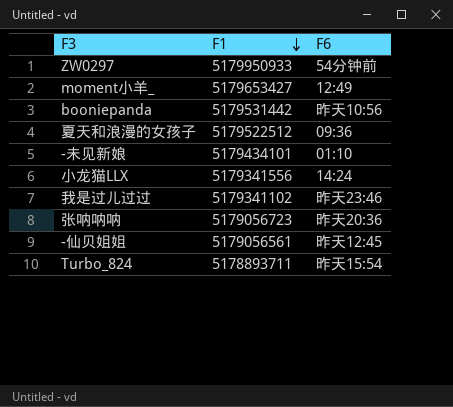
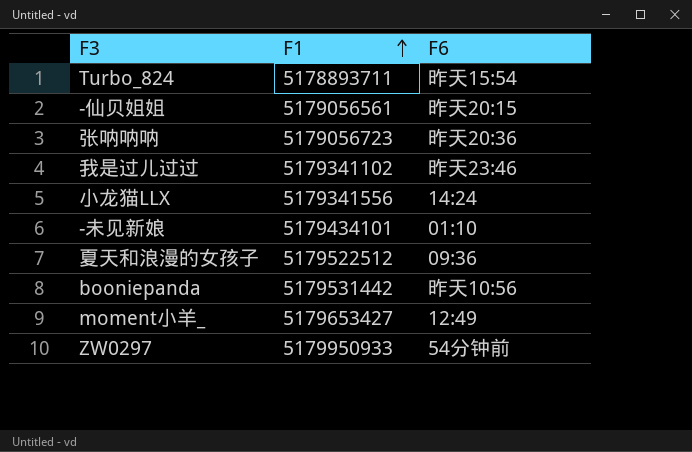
row order: F1 descending -> F1 ascending
-仙贝姐姐 | F6: 昨天12:45 -> 昨天20:15

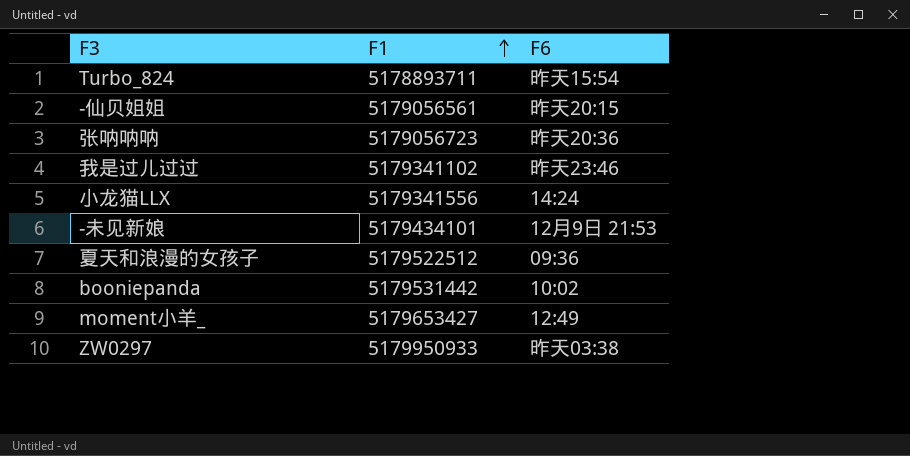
-未见新娘 | F6: 01:10 -> 12月9日 21:53
booniepanda | F6: 昨天10:56 -> 10:02
ZW0297 | F6: 54分钟前 -> 昨天03:38

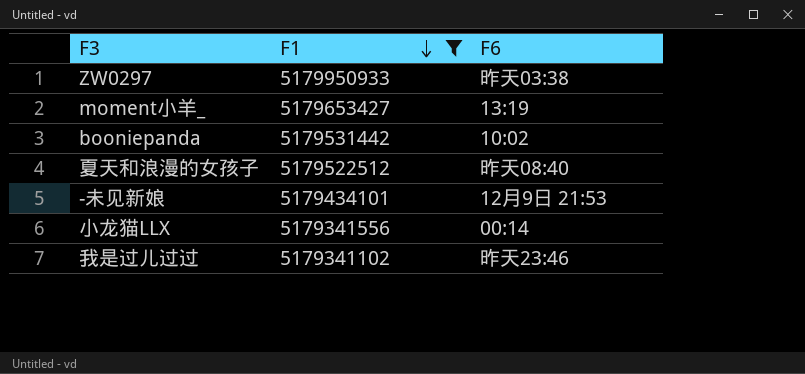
filter: none -> F1 >= 5179341102
row order: F1 ascending -> F1 descending
moment小羊_ | F6: 12:49 -> 13:19
夏天和浪漫的女孩子 | F6: 09:36 -> 昨天08:40
小龙猫LLX | F6: 14:24 -> 00:14

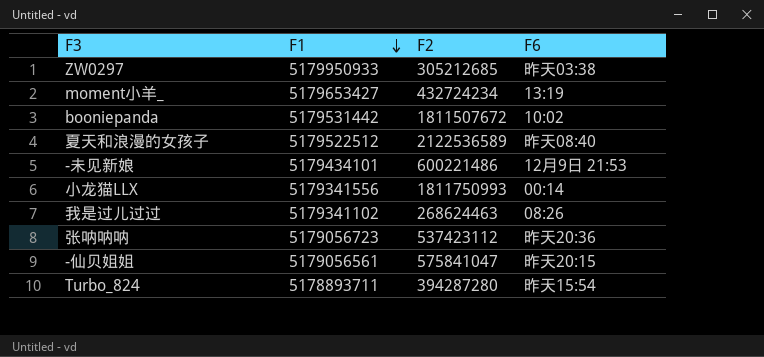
filter: F1 >= 5179341102 -> none
column F2 | position: none -> 3
我是过儿过过 | F6: 昨天23:46 -> 08:26

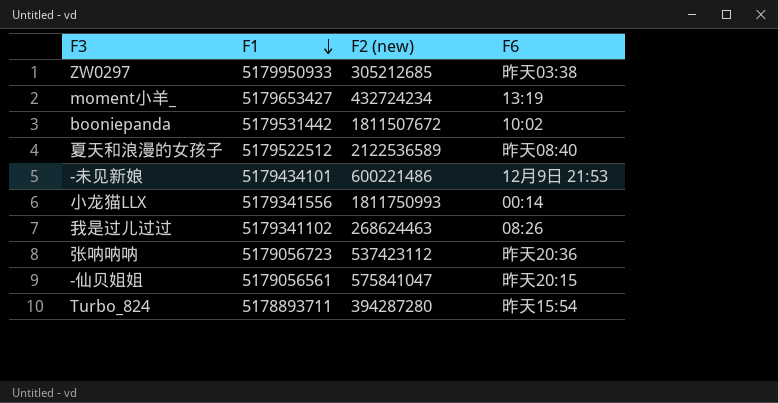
column name: F2 -> F2 (new)

